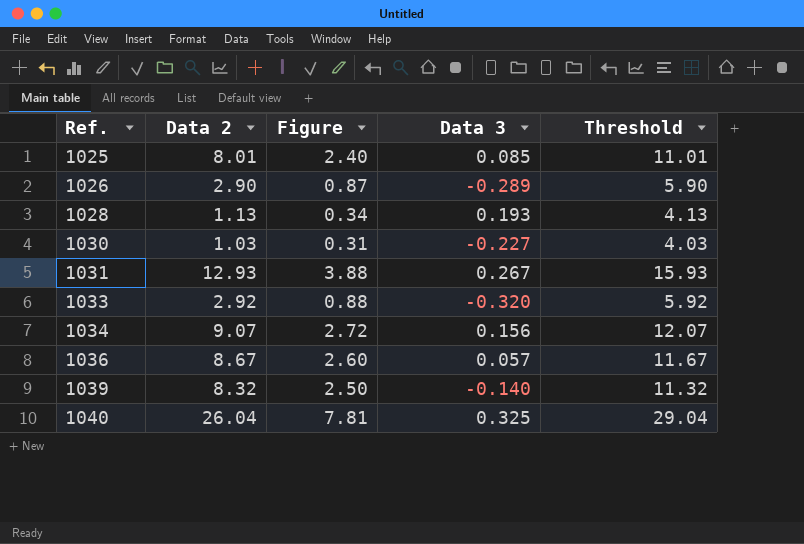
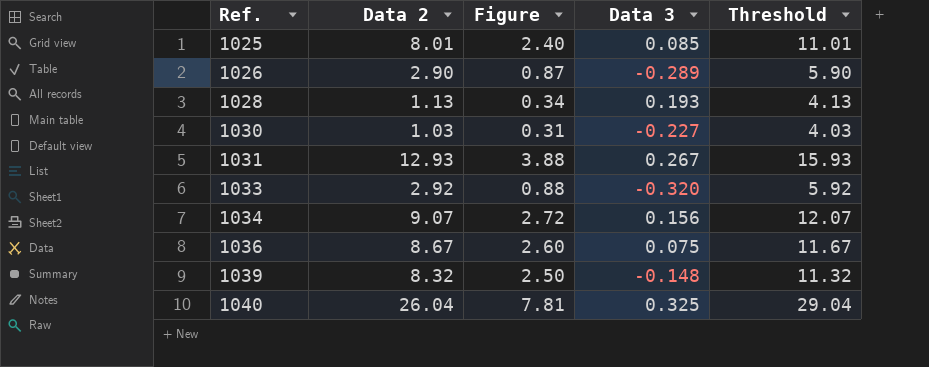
1036 | Data 3: 0.057 -> 0.075
1039 | Data 3: -0.140 -> -0.148

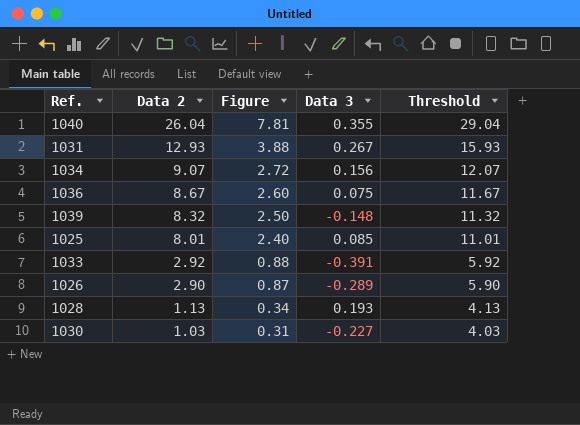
row order: Ref. ascending -> Data 2 descending
1040 | Data 3: 0.325 -> 0.355
1033 | Data 3: -0.320 -> -0.391

